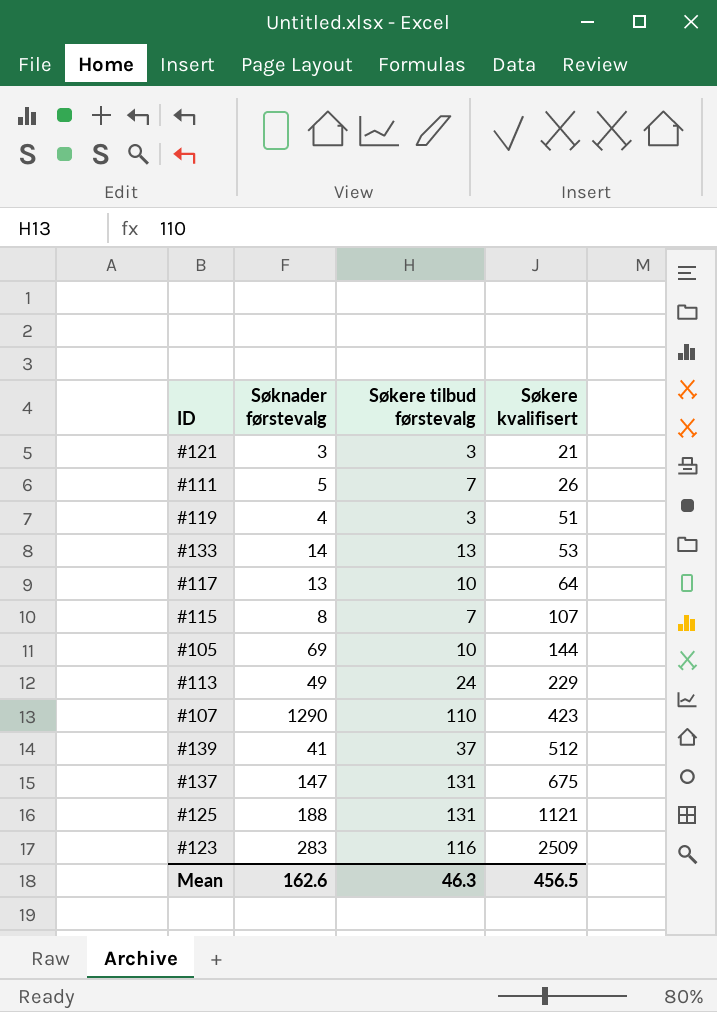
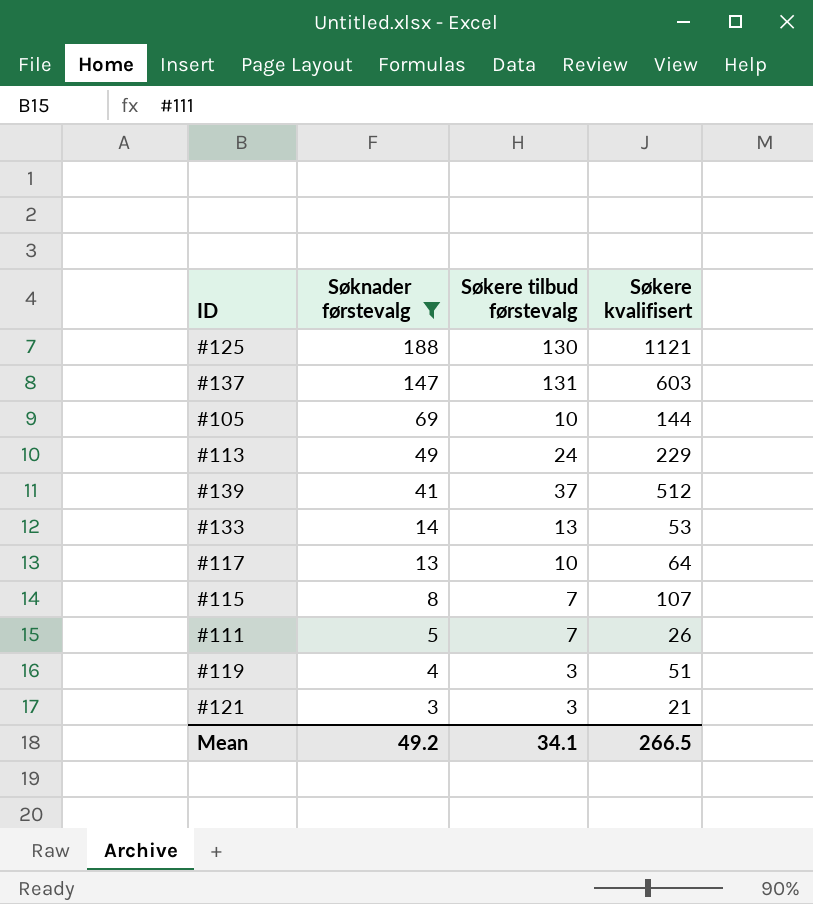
filter: none -> Søknader førstevalg <= 188
row order: Søkere kvalifisert ascending -> Søknader førstevalg descending
#125 | Søkere tilbud førstevalg: 131 -> 130
#137 | Søkere kvalifisert: 675 -> 603
Mean | Søknader førstevalg: 162.6 -> 49.2
Mean | Søkere tilbud førstevalg: 46.3 -> 34.1
Mean | Søkere kvalifisert: 456.5 -> 266.5

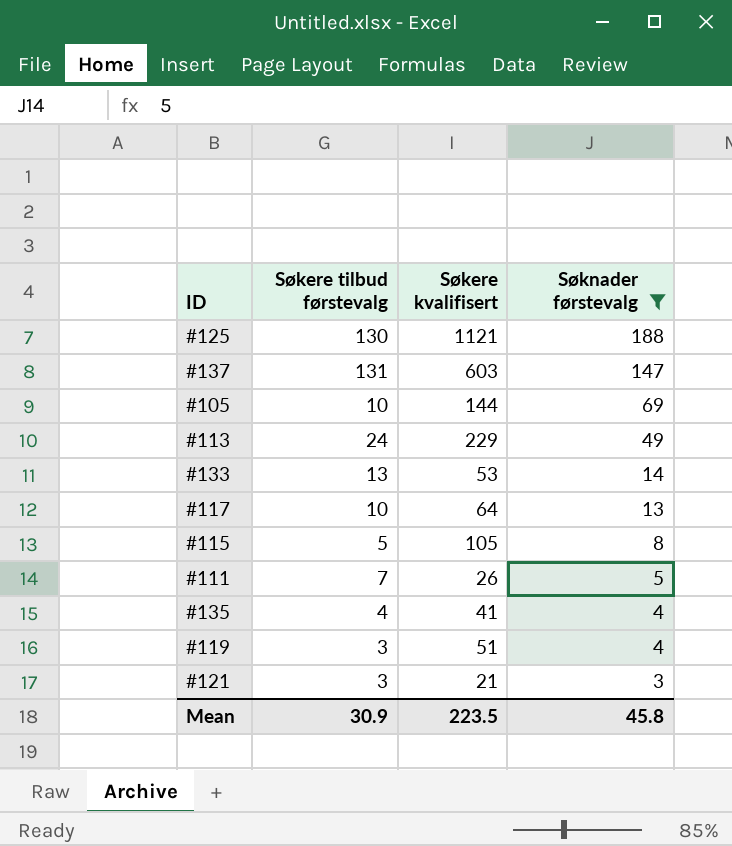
column Søknader førstevalg | position: 2 -> 4
row #139: 41 | 37 | 512 -> none
#115 | Søkere tilbud førstevalg: 7 -> 5
#115 | Søkere kvalifisert: 107 -> 105
row #135: none -> 4 | 41 | 4
Mean | Søkere tilbud førstevalg: 34.1 -> 30.9
Mean | Søkere kvalifisert: 266.5 -> 223.5
Mean | Søknader førstevalg: 49.2 -> 45.8

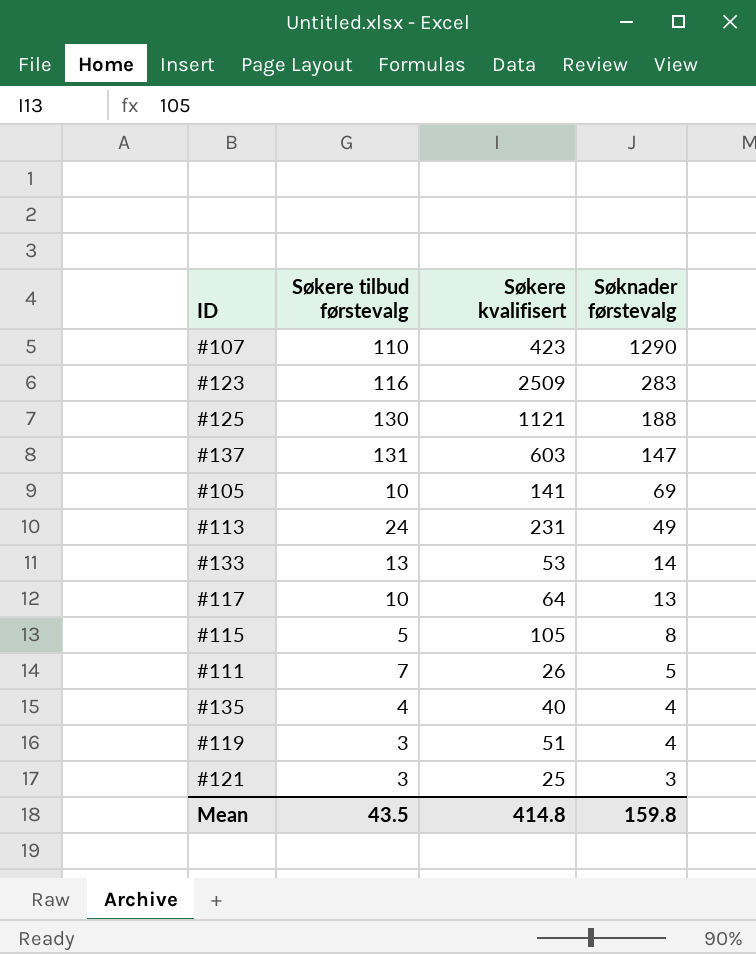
filter: Søknader førstevalg <= 188 -> none
#105 | Søkere kvalifisert: 144 -> 141
#113 | Søkere kvalifisert: 229 -> 231
#135 | Søkere kvalifisert: 41 -> 40
#121 | Søkere kvalifisert: 21 -> 25
Mean | Søkere tilbud førstevalg: 30.9 -> 43.5
Mean | Søkere kvalifisert: 223.5 -> 414.8
Mean | Søknader førstevalg: 45.8 -> 159.8

